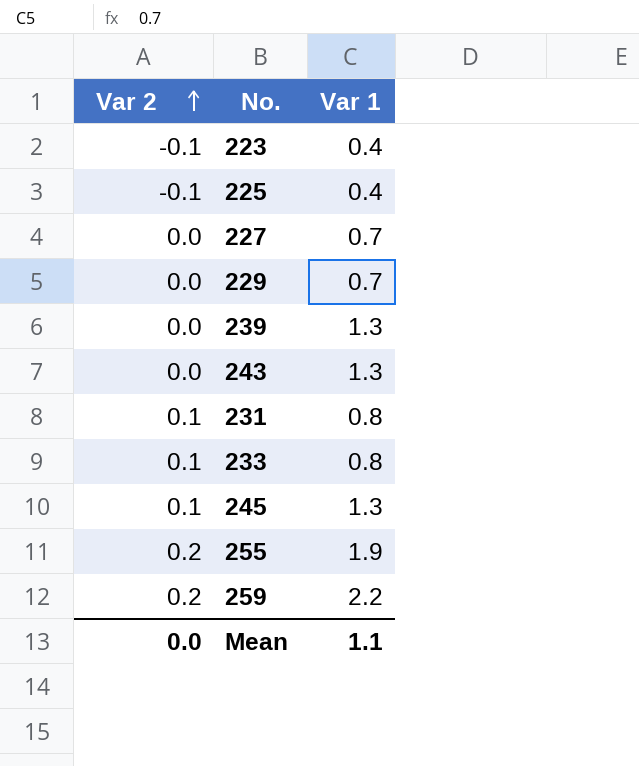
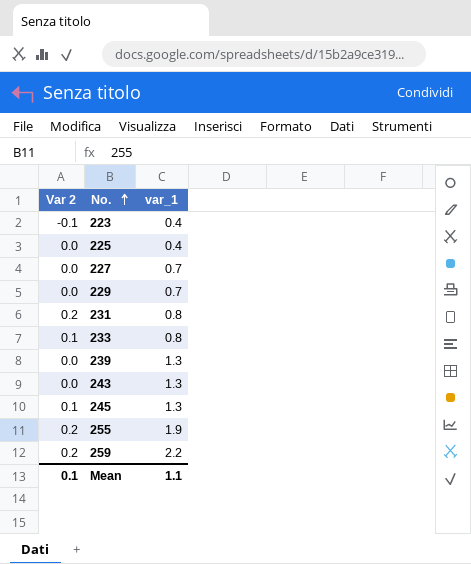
row order: Var 2 ascending -> No. ascending
column name: Var 1 -> var_1
225 | Var 2: -0.1 -> 0.0
231 | Var 2: 0.1 -> 0.2
Mean | Var 2: 0.0 -> 0.1

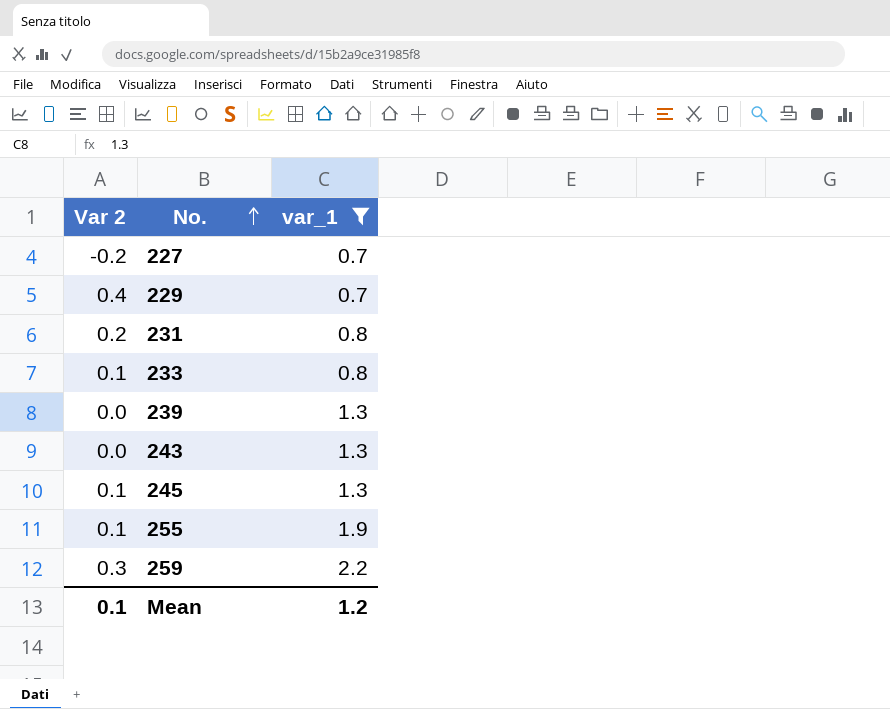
filter: none -> var_1 != 0.4
227 | Var 2: 0.0 -> -0.2
229 | Var 2: 0.0 -> 0.4
255 | Var 2: 0.2 -> 0.1
259 | Var 2: 0.2 -> 0.3
Mean | var_1: 1.1 -> 1.2

